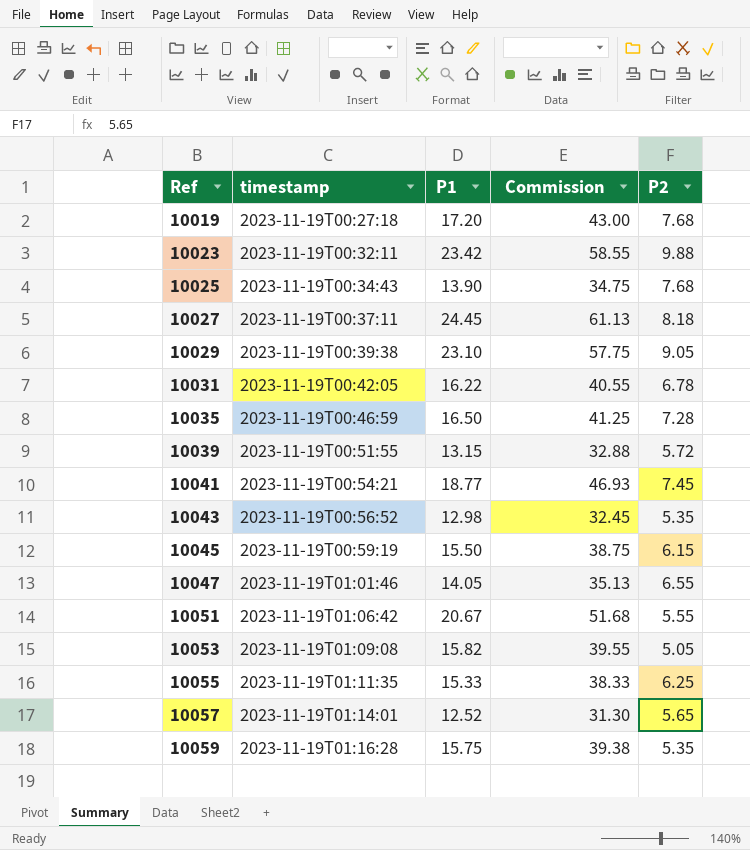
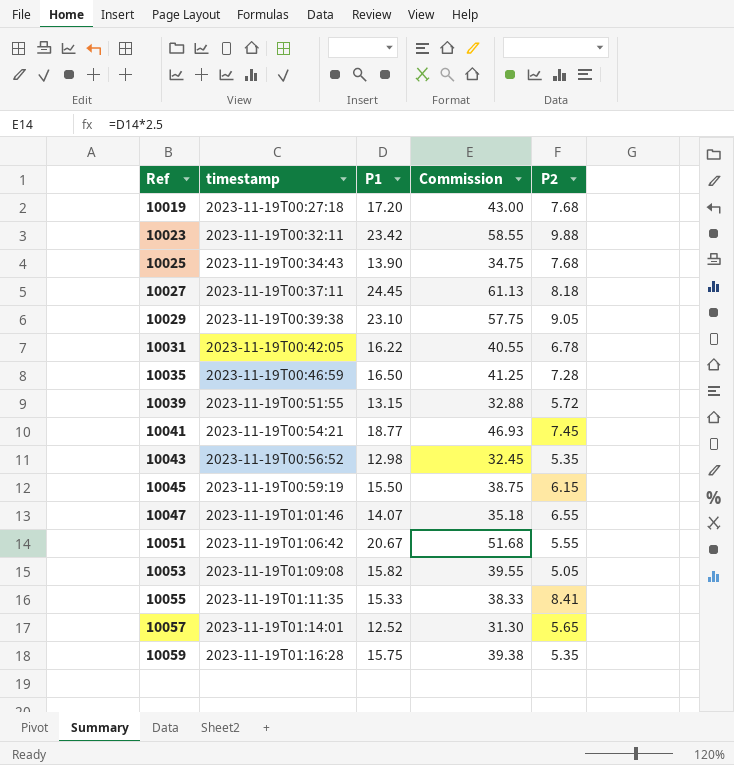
10047 | P1: 14.05 -> 14.07
10047 | Commission: 35.13 -> 35.18
10055 | P2: 6.25 -> 8.41

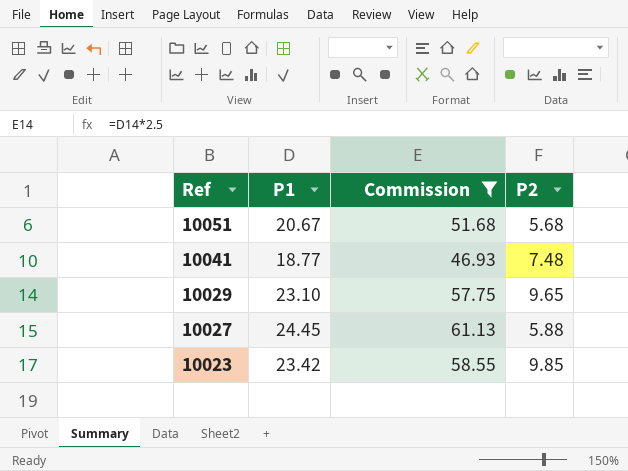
filter: none -> Commission >= 46.93
row order: Ref ascending -> Ref descending
column timestamp | position: 2 -> none
10051 | P2: 5.55 -> 5.68
10041 | P2: 7.45 -> 7.48
10029 | P2: 9.05 -> 9.65
10027 | P2: 8.18 -> 5.88
10023 | P2: 9.88 -> 9.85

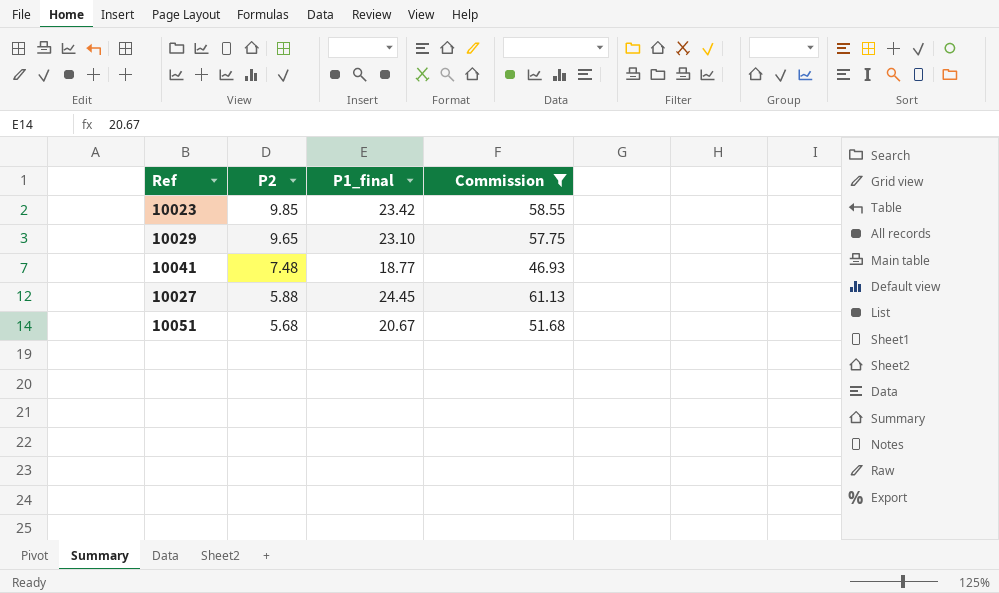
row order: Ref descending -> P2 descending
column P2 | position: 4 -> 2
column name: P1 -> P1_final

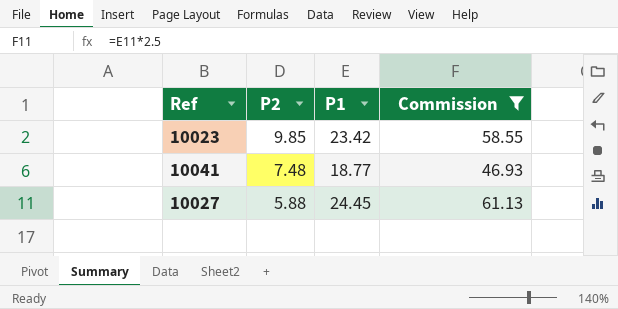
column name: P1_final -> P1
row 10029: 9.65 | 23.10 | 57.75 -> none
row 10051: 5.68 | 20.67 | 51.68 -> none

